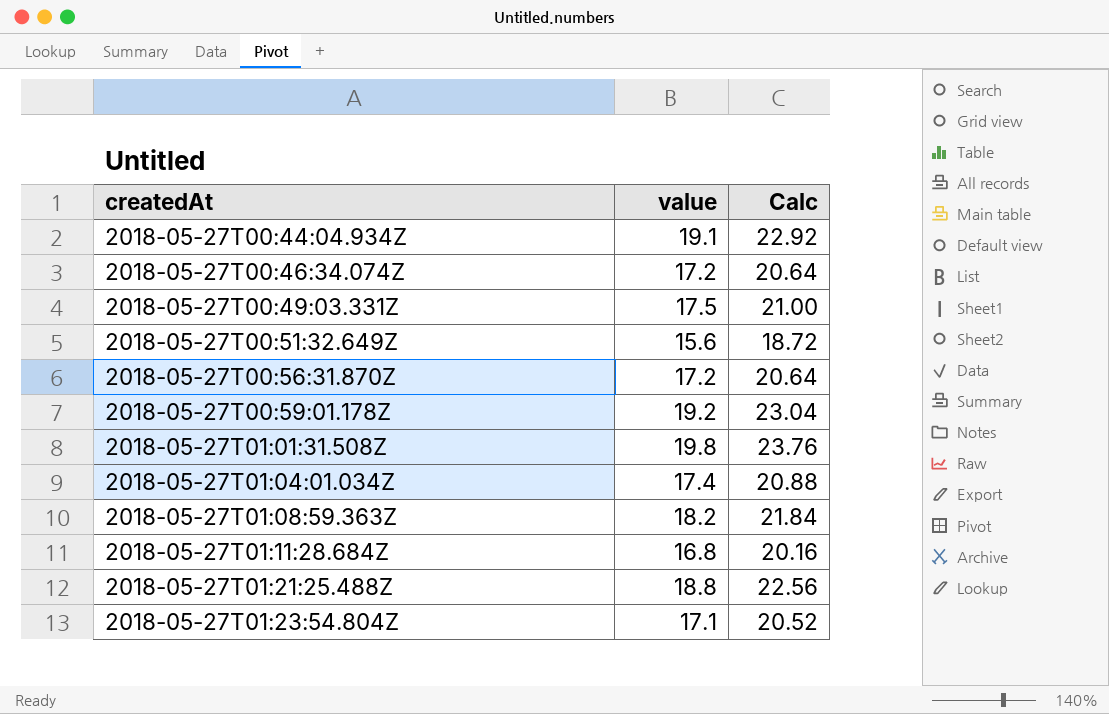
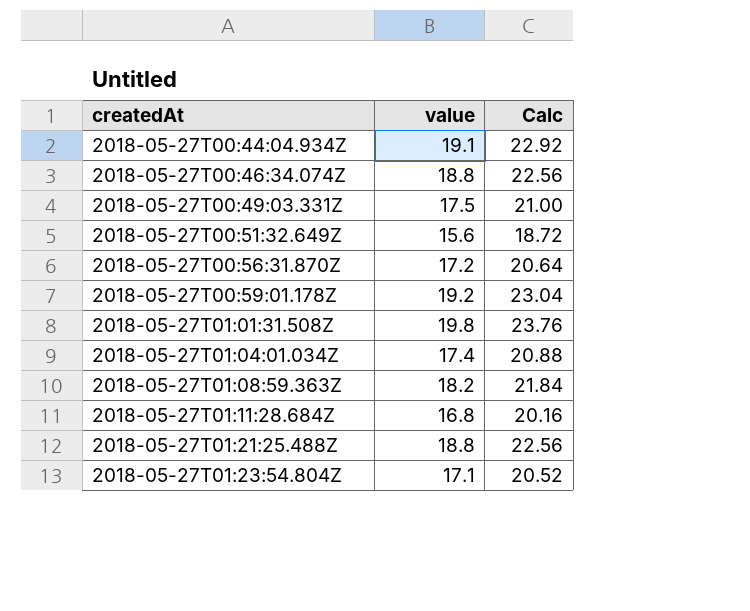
2018-05-27T00:46:34.074Z | value: 17.2 -> 18.8
2018-05-27T00:46:34.074Z | Calc: 20.64 -> 22.56

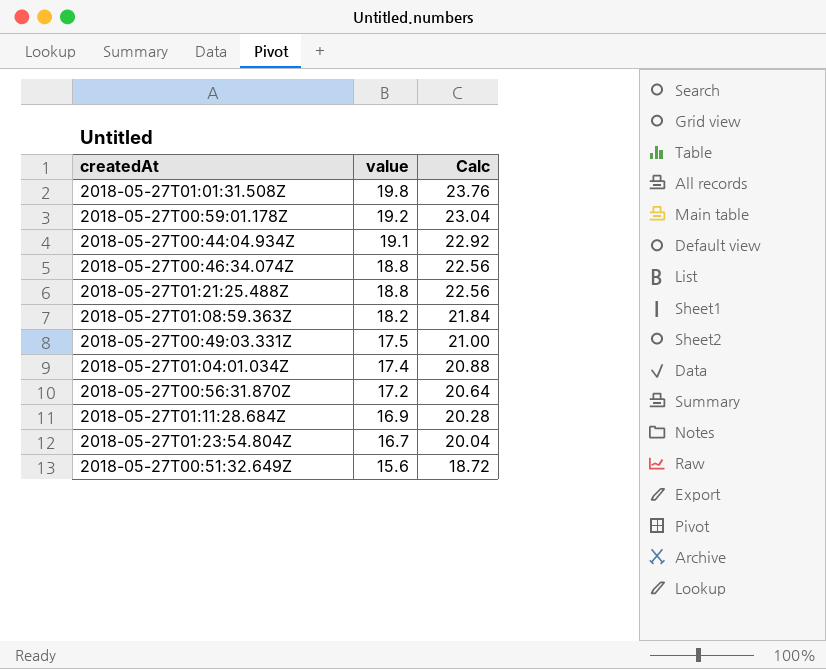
row order: createdAt ascending -> value descending
2018-05-27T01:11:28.684Z | value: 16.8 -> 16.9
2018-05-27T01:11:28.684Z | Calc: 20.16 -> 20.28
2018-05-27T01:23:54.804Z | value: 17.1 -> 16.7
2018-05-27T01:23:54.804Z | Calc: 20.52 -> 20.04

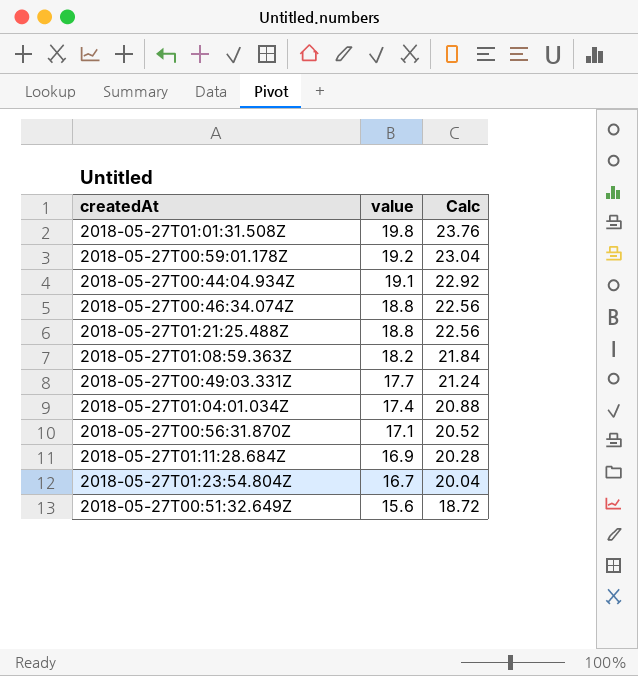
2018-05-27T00:49:03.331Z | value: 17.5 -> 17.7
2018-05-27T00:49:03.331Z | Calc: 21.00 -> 21.24
2018-05-27T00:56:31.870Z | value: 17.2 -> 17.1
2018-05-27T00:56:31.870Z | Calc: 20.64 -> 20.52

